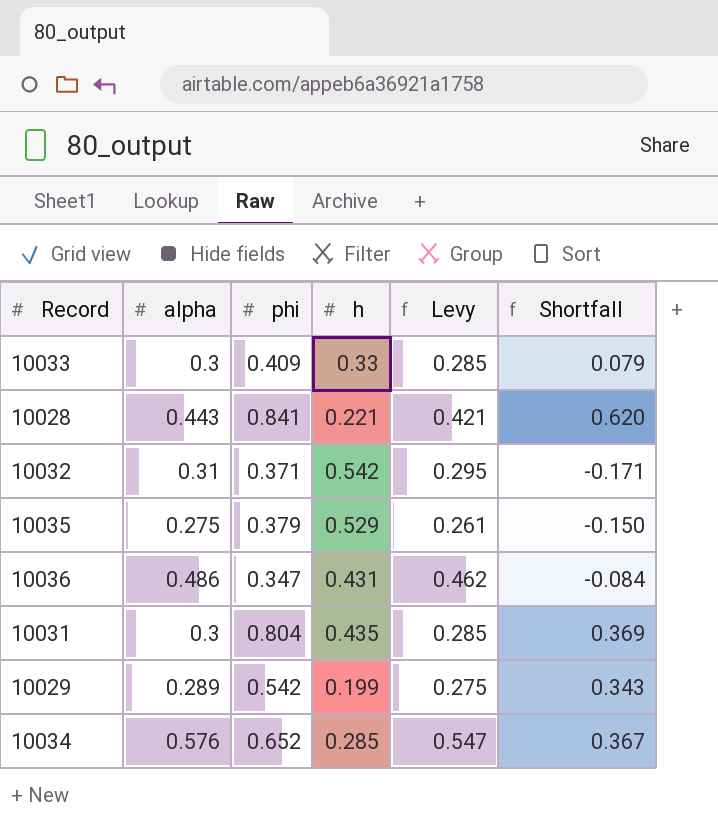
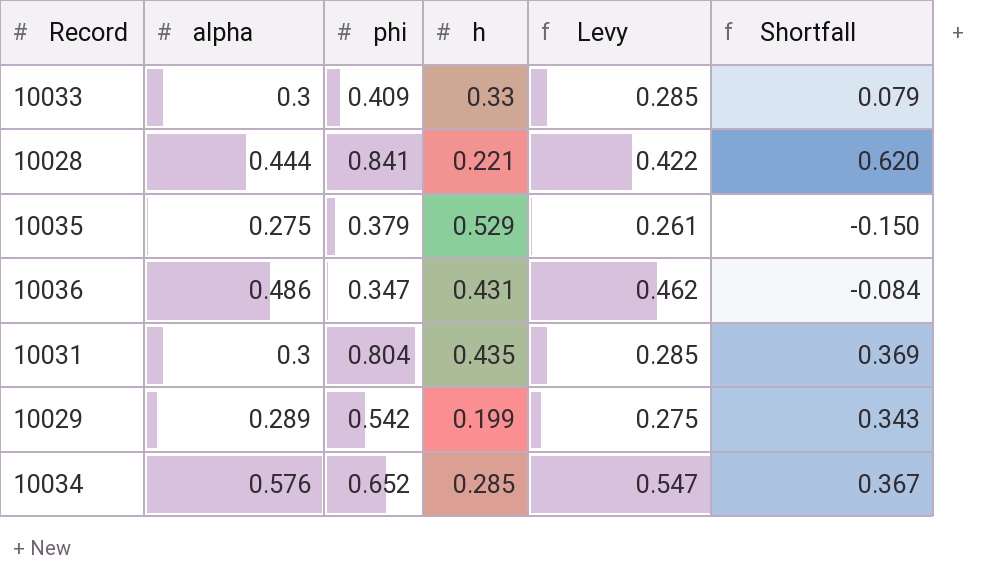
row 10032: 0.31 | 0.371 | 0.542 | 0.295 | -0.171 -> none
10028 | alpha: 0.443 -> 0.444
10028 | Levy: 0.421 -> 0.422

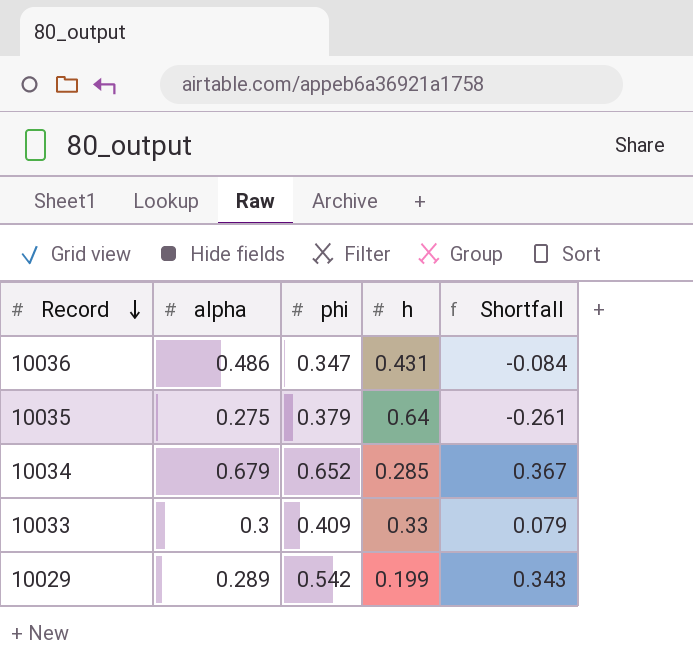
row order: none -> Record descending
column Levy | formula: [alpha] * 0.95 -> none
row 10028: 0.444 | 0.841 | 0.221 | 0.422 | 0.620 -> none
row 10031: 0.3 | 0.804 | 0.435 | 0.285 | 0.369 -> none
10035 | h: 0.529 -> 0.64
10035 | Shortfall: -0.150 -> -0.261
10034 | alpha: 0.576 -> 0.679

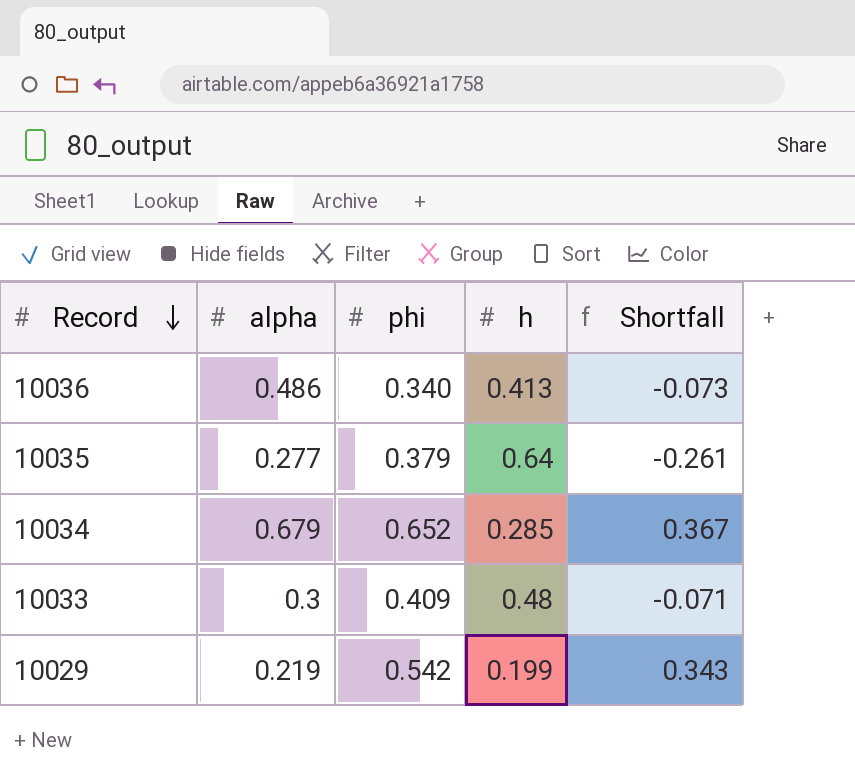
10036 | phi: 0.347 -> 0.340
10036 | h: 0.431 -> 0.413
10036 | Shortfall: -0.084 -> -0.073
10035 | alpha: 0.275 -> 0.277
10033 | h: 0.33 -> 0.48
10033 | Shortfall: 0.079 -> -0.071
10029 | alpha: 0.289 -> 0.219

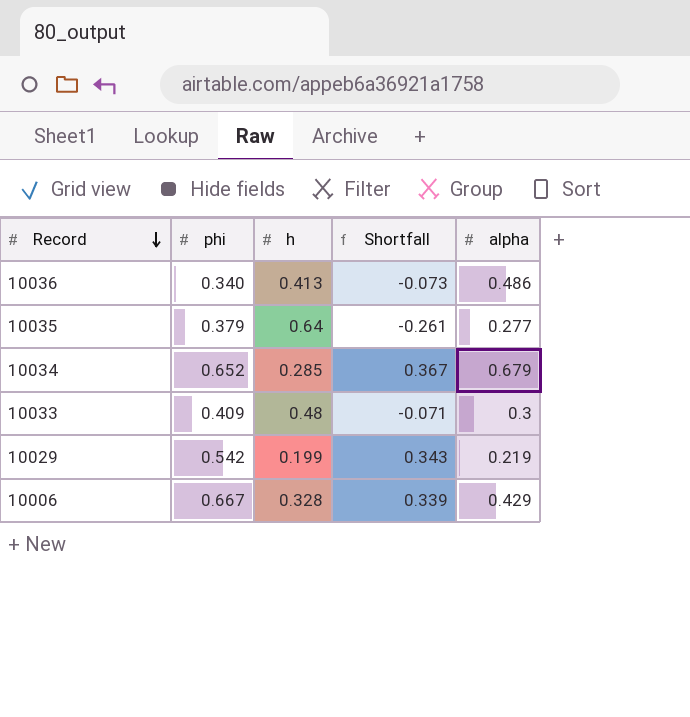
column alpha | position: 2 -> 5
row 10006: none -> 0.667 | 0.328 | 0.339 | 0.429

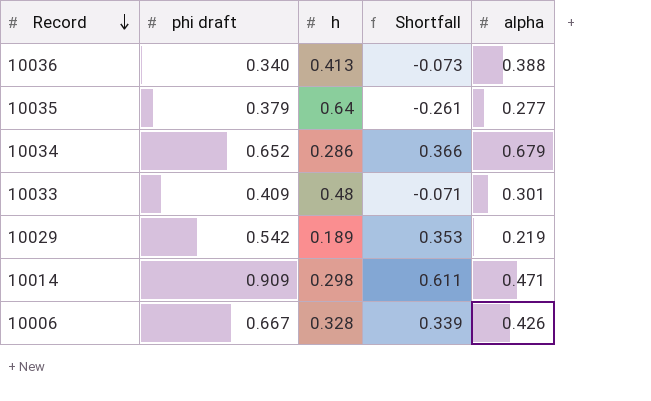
column name: phi -> phi draft
10036 | alpha: 0.486 -> 0.388
10034 | h: 0.285 -> 0.286
10034 | Shortfall: 0.367 -> 0.366
10033 | alpha: 0.3 -> 0.301
10029 | h: 0.199 -> 0.189
10029 | Shortfall: 0.343 -> 0.353
row 10014: none -> 0.909 | 0.298 | 0.611 | 0.471
10006 | alpha: 0.429 -> 0.426

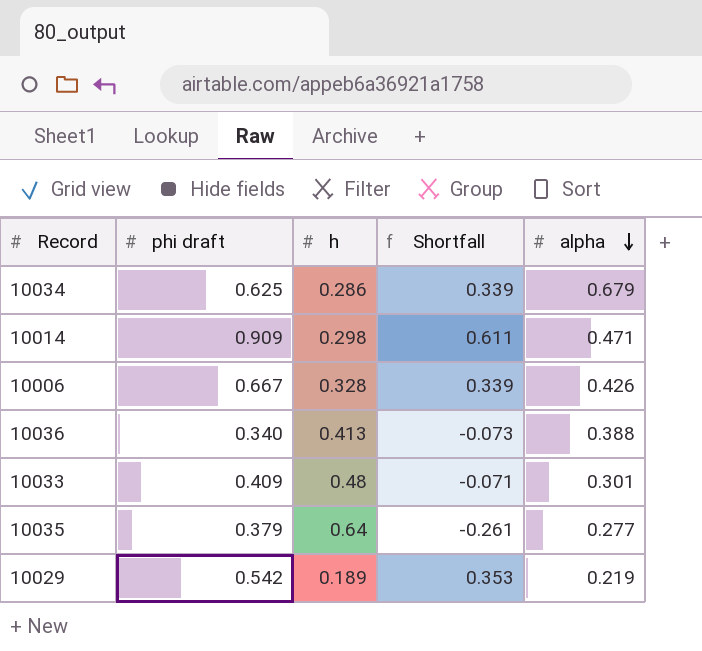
row order: Record descending -> alpha descending
10034 | phi draft: 0.652 -> 0.625
10034 | Shortfall: 0.366 -> 0.339

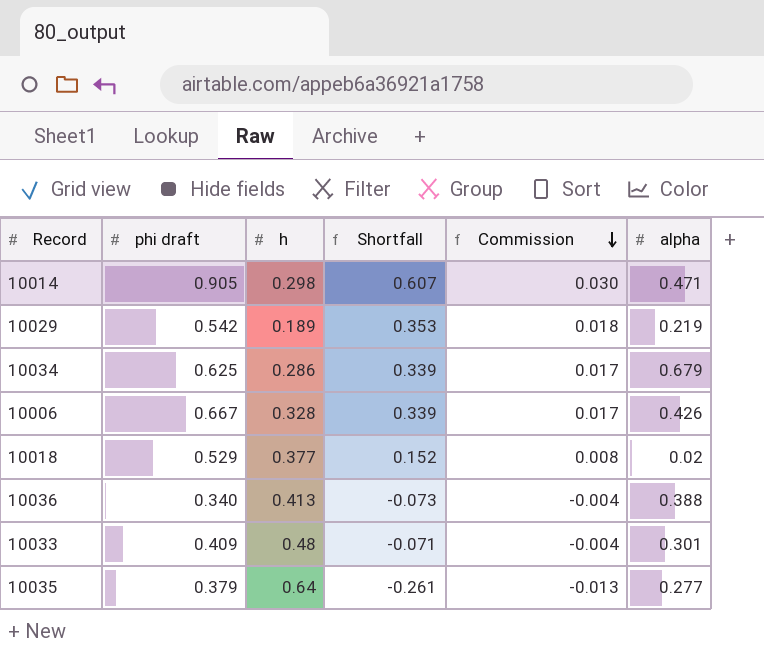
row order: alpha descending -> Commission descending
column Commission | formula: none -> [Shortfall] * 0.05
10014 | phi draft: 0.909 -> 0.905
10014 | Shortfall: 0.611 -> 0.607
row 10018: none -> 0.529 | 0.377 | 0.152 | 0.008 | 0.02

